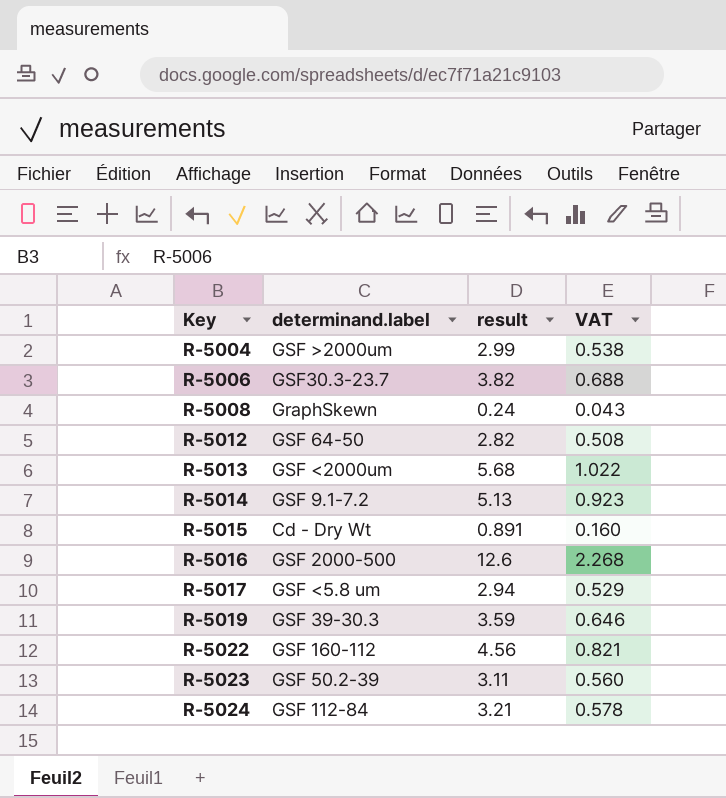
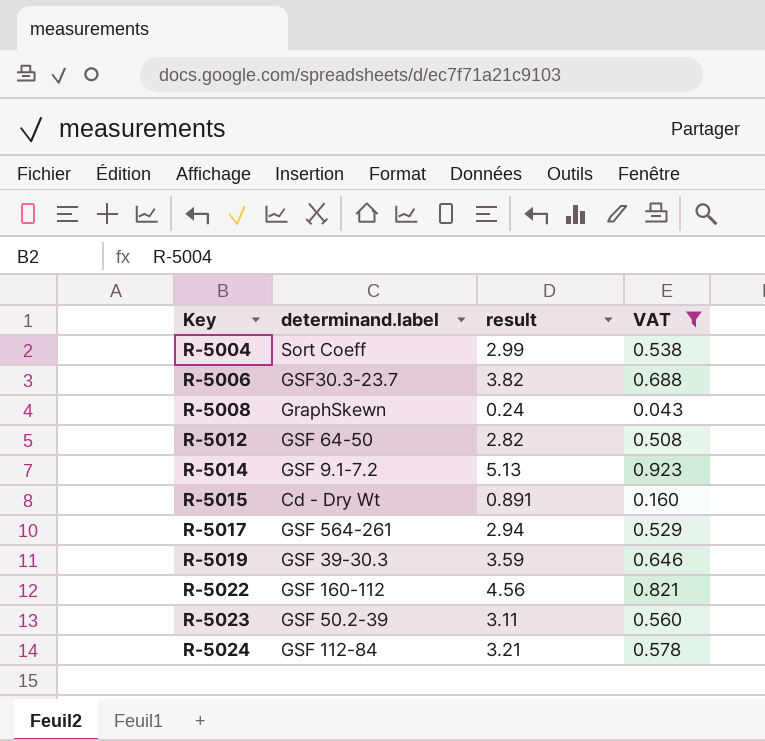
filter: none -> VAT <= 0.923
R-5004 | determinand.label: GSF >2000um -> Sort Coeff
R-5017 | determinand.label: GSF <5.8 um -> GSF 564-261

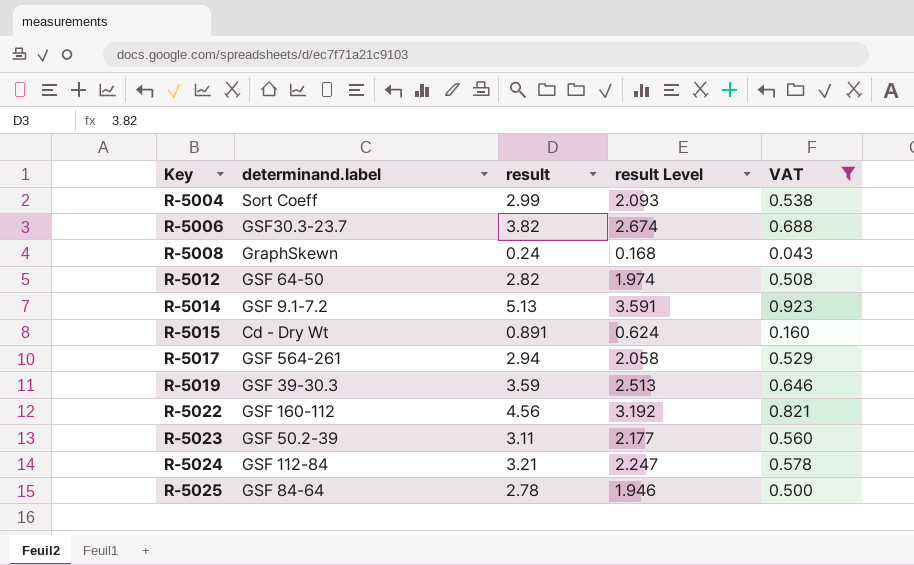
column result Level | formula: none -> [result] * 0.7
row R-5025: none -> GSF 84-64 | 2.78 | 1.946 | 0.500

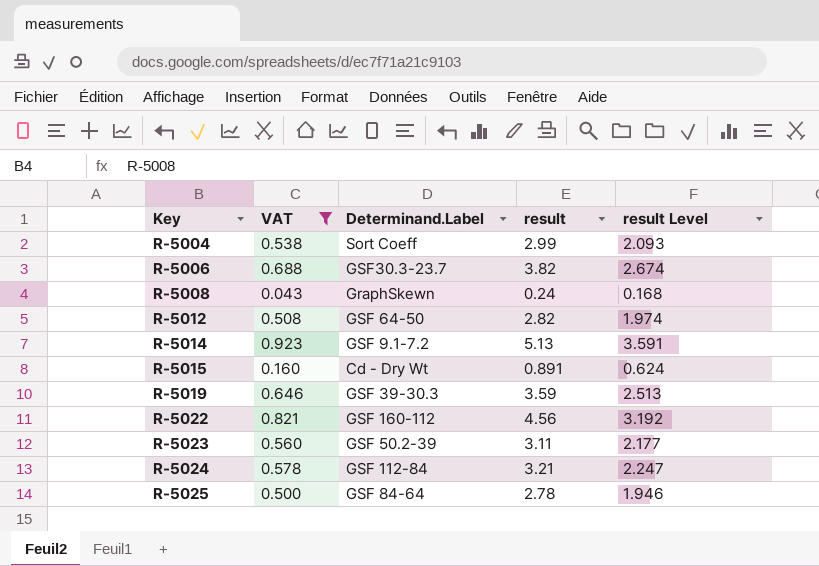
column VAT | position: 5 -> 2
column name: determinand.label -> Determinand.Label
row R-5017: GSF 564-261 | 2.94 | 2.058 | 0.529 -> none

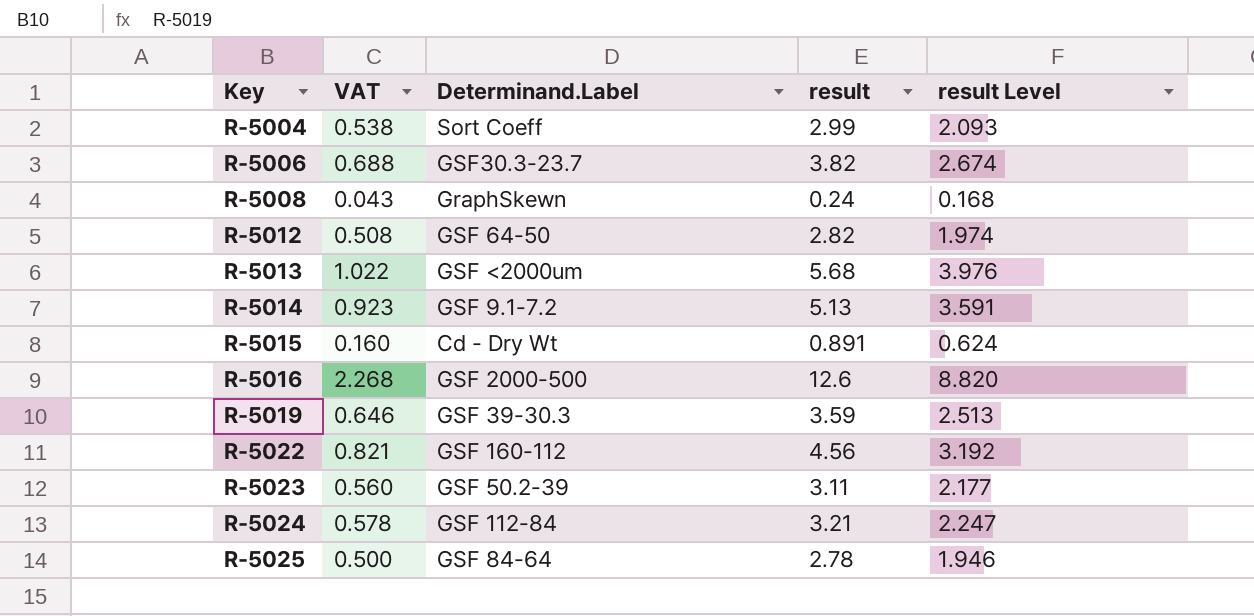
filter: VAT <= 0.923 -> none

